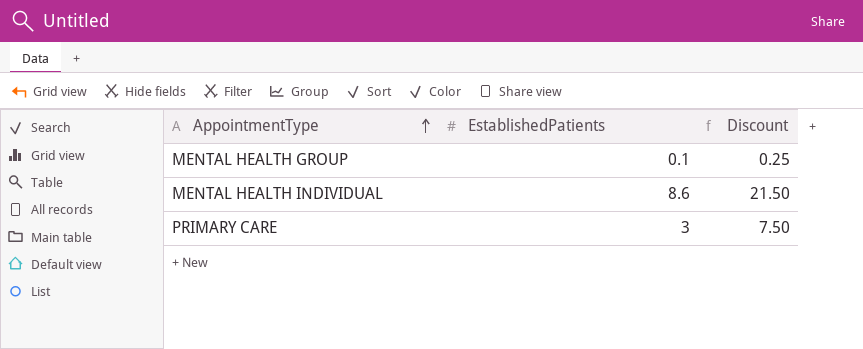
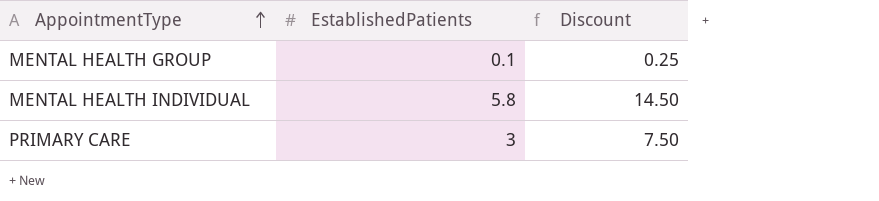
MENTAL HEALTH INDIVIDUAL | EstablishedPatients: 8.6 -> 5.8
MENTAL HEALTH INDIVIDUAL | Discount: 21.50 -> 14.50

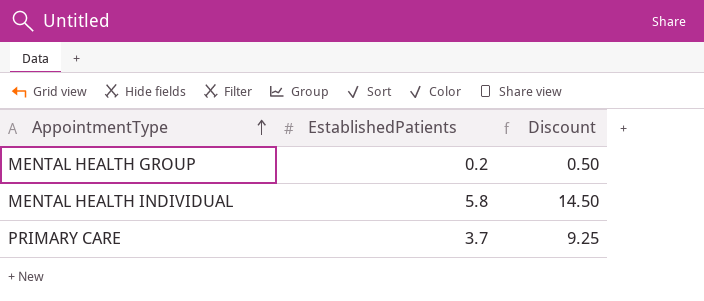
MENTAL HEALTH GROUP | EstablishedPatients: 0.1 -> 0.2
MENTAL HEALTH GROUP | Discount: 0.25 -> 0.50
PRIMARY CARE | EstablishedPatients: 3 -> 3.7
PRIMARY CARE | Discount: 7.50 -> 9.25

